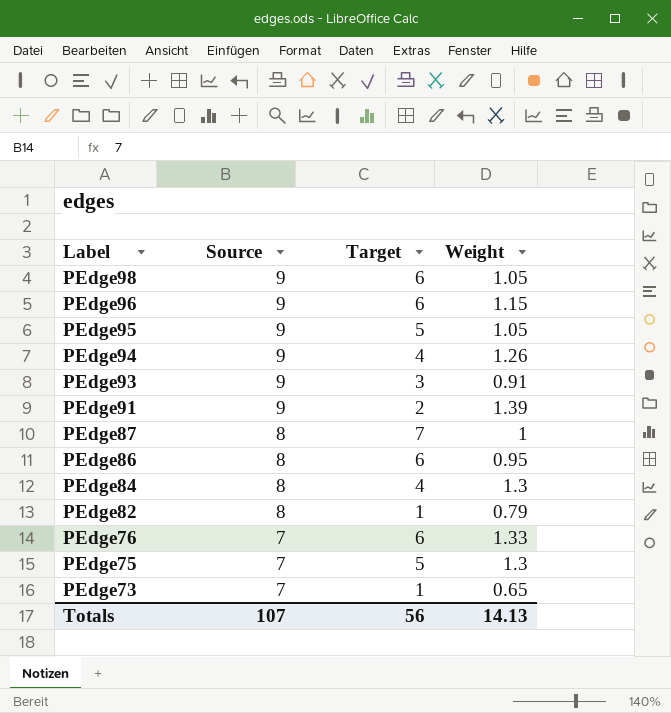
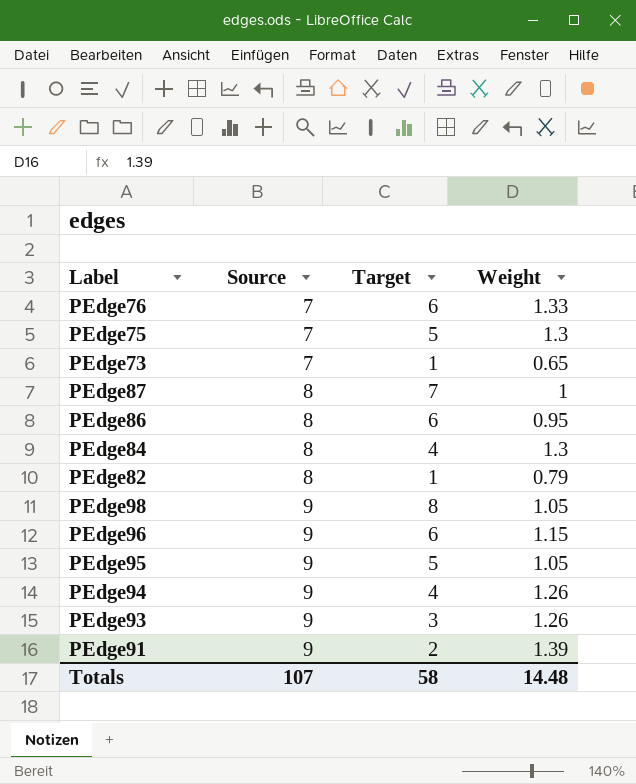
row order: Label descending -> Source ascending
PEdge98 | Target: 6 -> 8
PEdge93 | Weight: 0.91 -> 1.26
Totals | Target: 56 -> 58
Totals | Weight: 14.13 -> 14.48

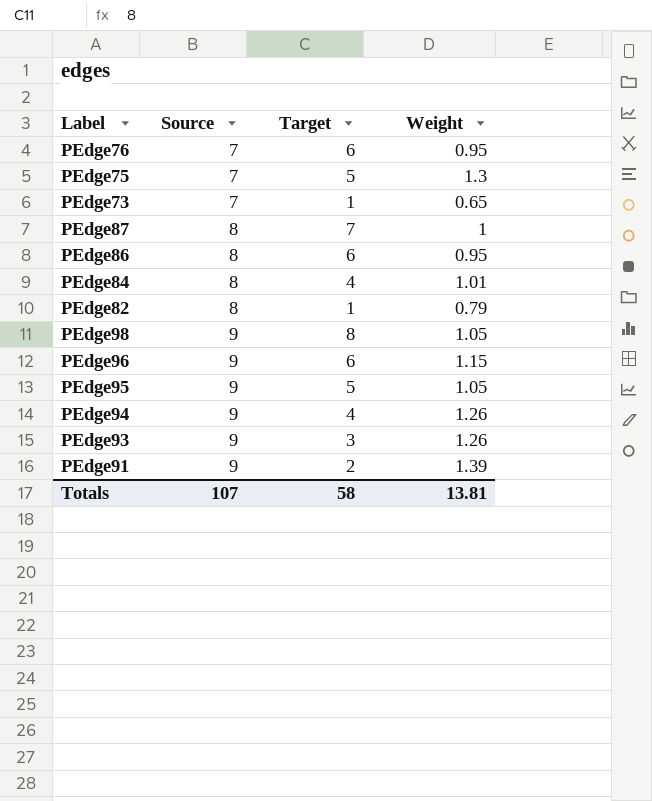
PEdge76 | Weight: 1.33 -> 0.95
PEdge84 | Weight: 1.3 -> 1.01
Totals | Weight: 14.48 -> 13.81

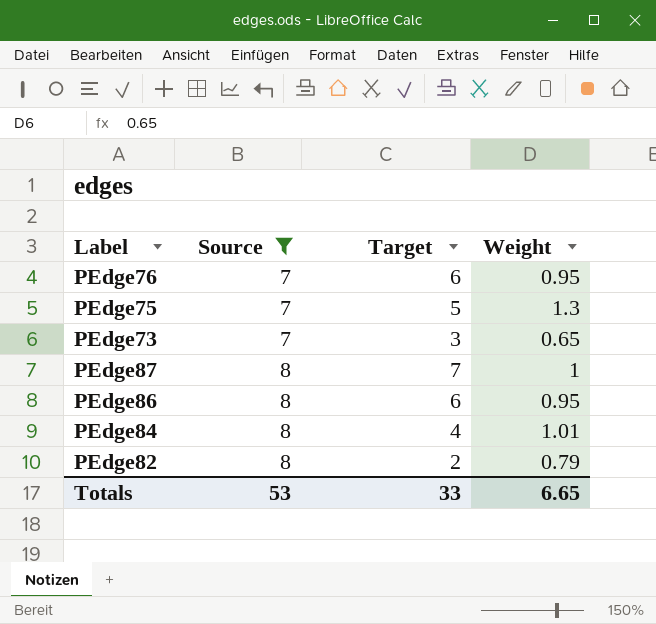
filter: none -> Source != 9
PEdge73 | Target: 1 -> 3
PEdge82 | Target: 1 -> 2
Totals | Source: 107 -> 53
Totals | Target: 58 -> 33
Totals | Weight: 13.81 -> 6.65

